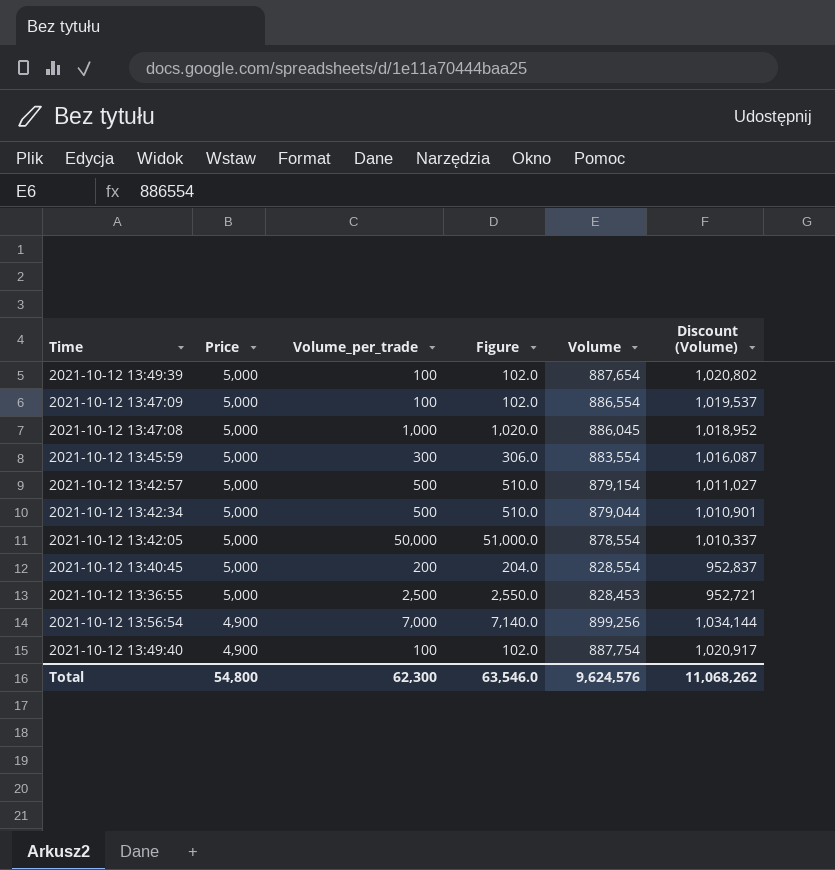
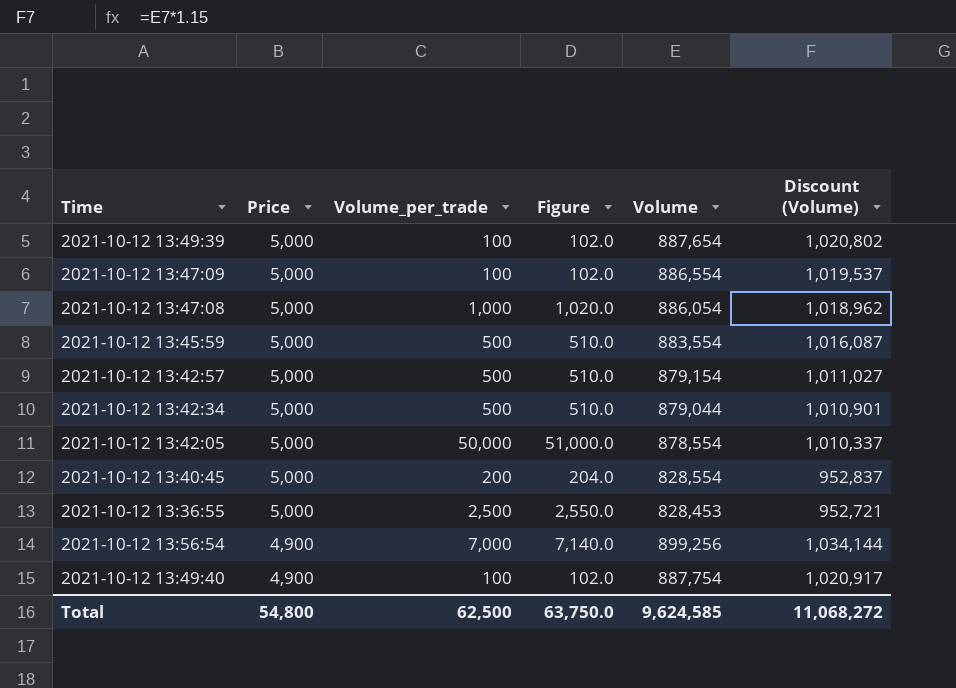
2021-10-12 13:47:08 | Volume: 886,045 -> 886,054
2021-10-12 13:47:08 | Discount (Volume): 1,018,952 -> 1,018,962
2021-10-12 13:45:59 | Volume_per_trade: 300 -> 500
2021-10-12 13:45:59 | Figure: 306.0 -> 510.0
Total | Volume_per_trade: 62,300 -> 62,500
Total | Figure: 63,546.0 -> 63,750.0
Total | Volume: 9,624,576 -> 9,624,585
Total | Discount (Volume): 11,068,262 -> 11,068,272

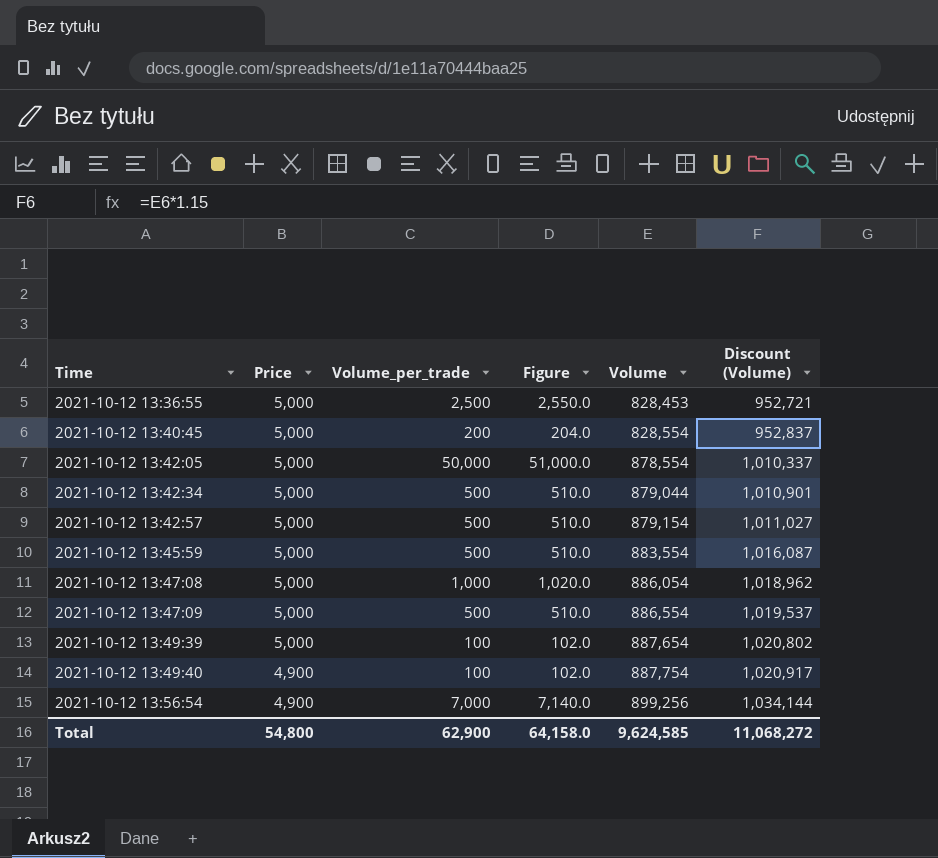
row order: Price descending -> Time ascending
2021-10-12 13:47:09 | Volume_per_trade: 100 -> 500
2021-10-12 13:47:09 | Figure: 102.0 -> 510.0
Total | Volume_per_trade: 62,500 -> 62,900
Total | Figure: 63,750.0 -> 64,158.0

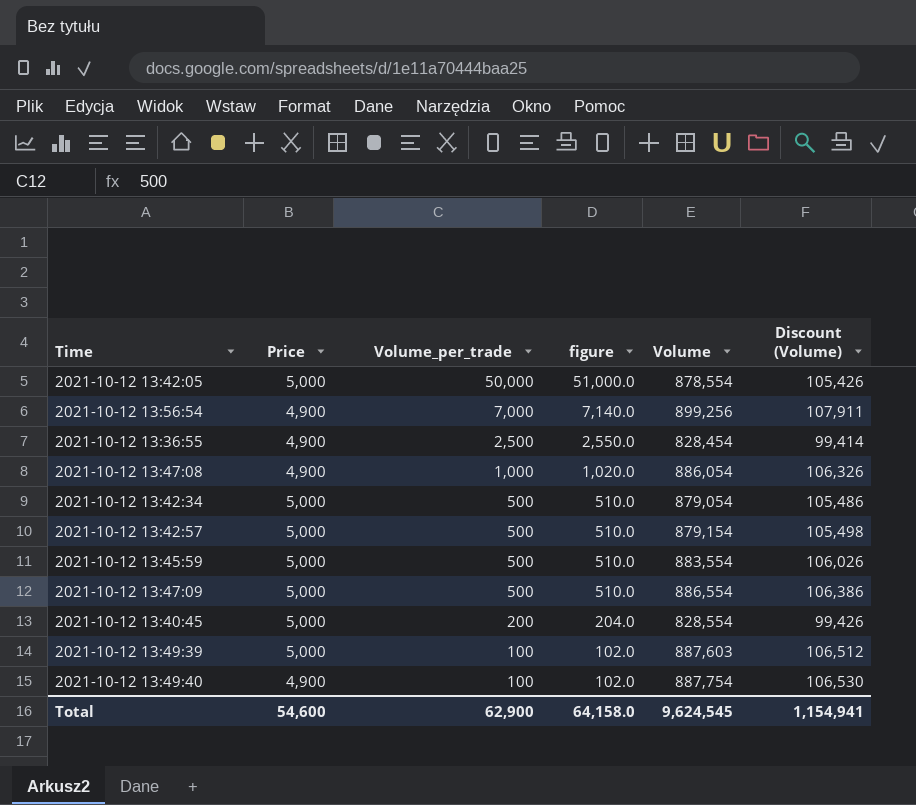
row order: Time ascending -> Volume_per_trade descending
column name: Figure -> figure
column Discount (Volume) | formula: [Volume] * 1.15 -> [Volume] * 0.12
2021-10-12 13:36:55 | Price: 5,000 -> 4,900
2021-10-12 13:36:55 | Volume: 828,453 -> 828,454
2021-10-12 13:47:08 | Price: 5,000 -> 4,900
2021-10-12 13:42:34 | Volume: 879,044 -> 879,054
2021-10-12 13:49:39 | Volume: 887,654 -> 887,603
Total | Price: 54,800 -> 54,600
Total | Volume: 9,624,585 -> 9,624,545
Total | Discount (Volume): 11,068,272 -> 1,154,941

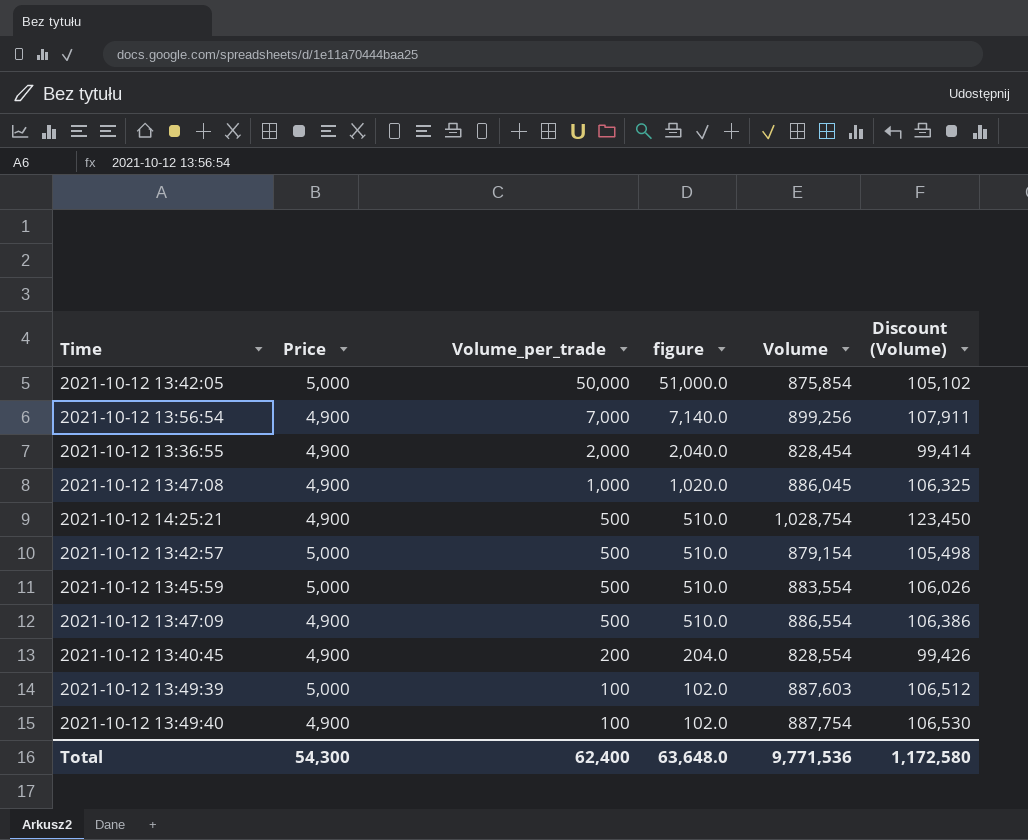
row 2021-10-12 13:42:34: 5,000 | 500 | 510.0 | 879,054 | 105,486 -> none
2021-10-12 13:42:05 | Volume: 878,554 -> 875,854
2021-10-12 13:42:05 | Discount (Volume): 105,426 -> 105,102
2021-10-12 13:36:55 | Volume_per_trade: 2,500 -> 2,000
2021-10-12 13:36:55 | figure: 2,550.0 -> 2,040.0
2021-10-12 13:47:08 | Volume: 886,054 -> 886,045
2021-10-12 13:47:08 | Discount (Volume): 106,326 -> 106,325
row 2021-10-12 14:25:21: none -> 4,900 | 500 | 510.0 | 1,028,754 | 123,450
2021-10-12 13:47:09 | Price: 5,000 -> 4,900
2021-10-12 13:40:45 | Price: 5,000 -> 4,900
Total | Price: 54,600 -> 54,300
Total | Volume_per_trade: 62,900 -> 62,400
Total | figure: 64,158.0 -> 63,648.0
Total | Volume: 9,624,545 -> 9,771,536
Total | Discount (Volume): 1,154,941 -> 1,172,580

